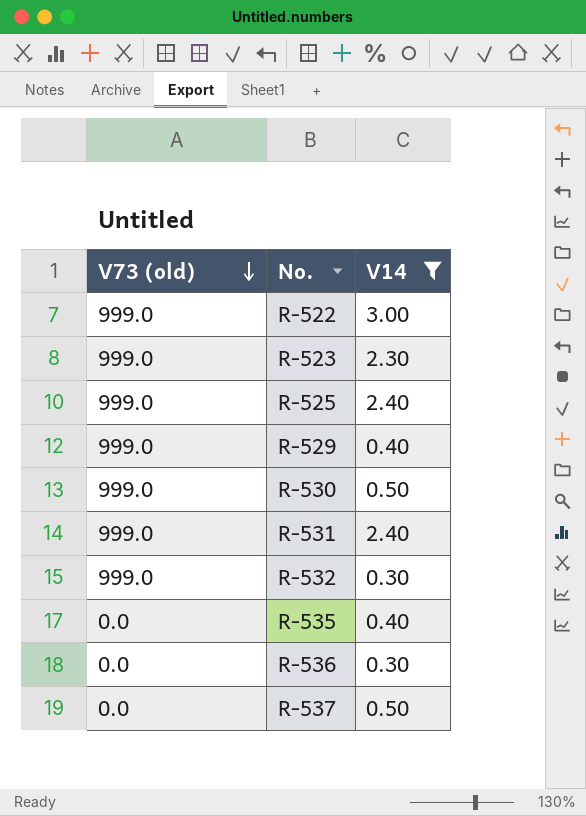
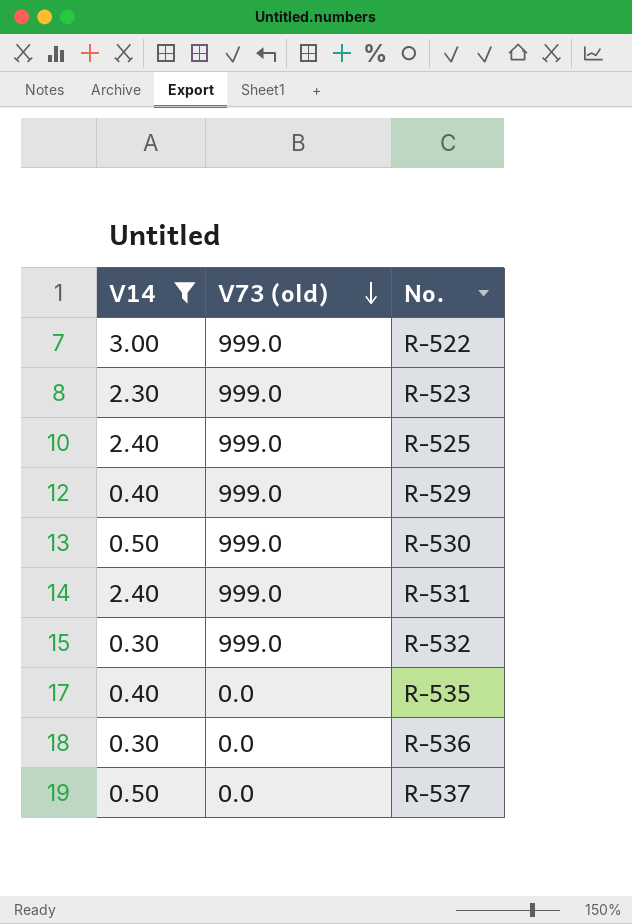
column V14 | position: 3 -> 1

